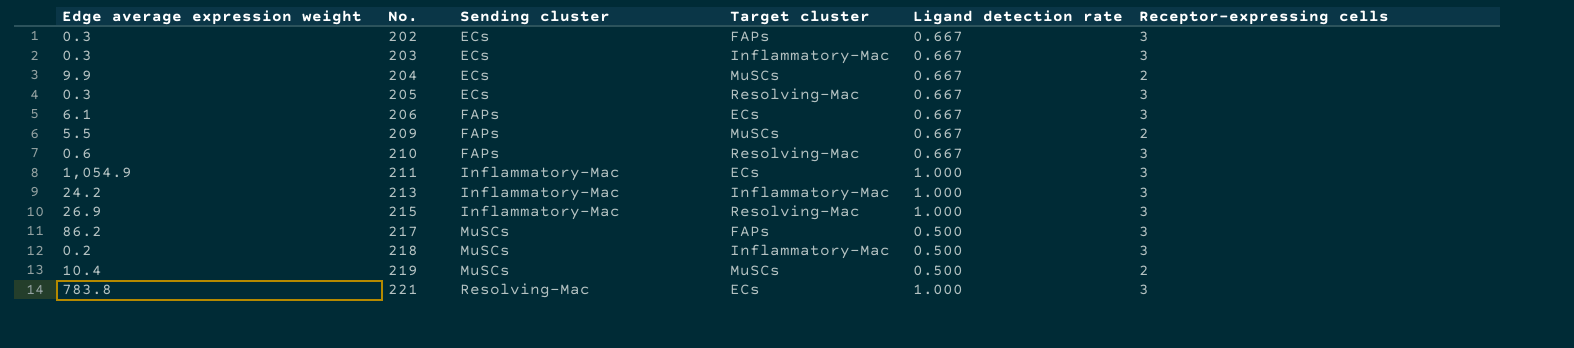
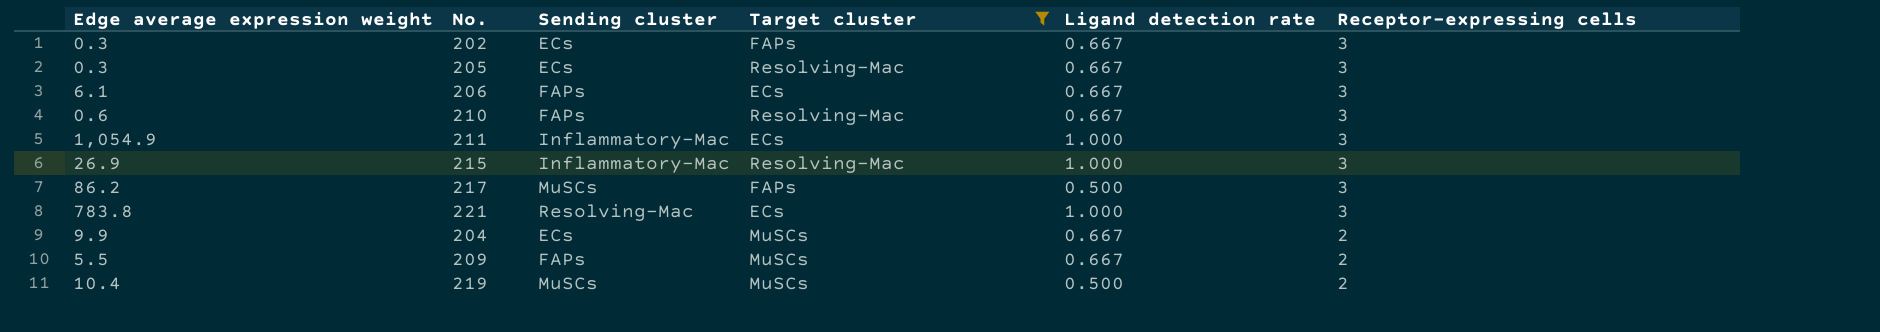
filter: none -> Target cluster != Inflammatory-Mac
row order: No. ascending -> Receptor-expressing cells descending

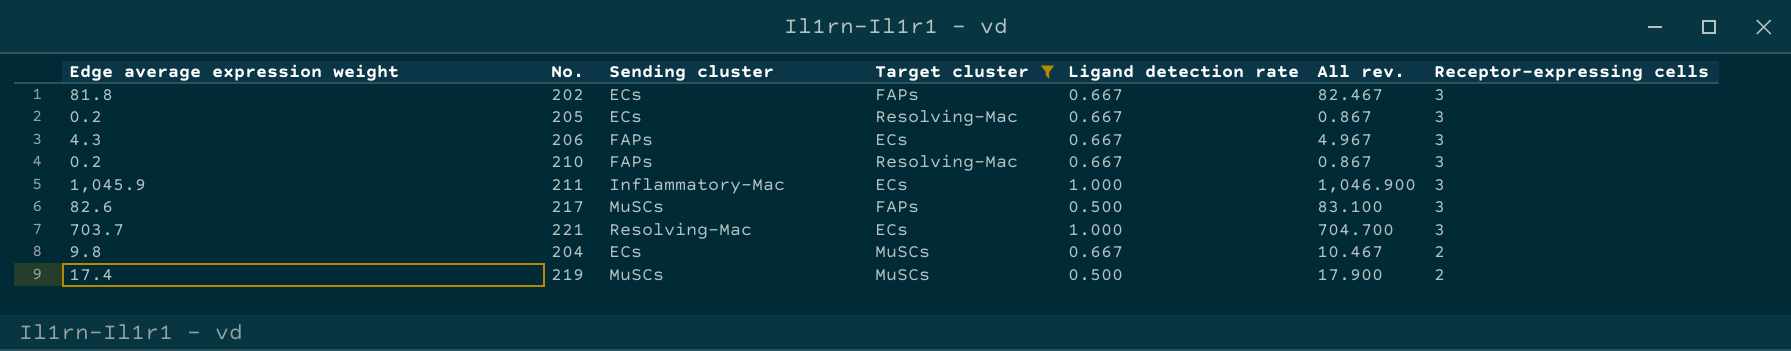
column All rev. | formula: none -> [Edge average expression weight] + [Ligand detection rate]
row 215: 26.9 | Inflammatory-Mac | Resolving-Mac | 1.000 | 3 -> none
row 209: 5.5 | FAPs | MuSCs | 0.667 | 2 -> none
202 | Edge average expression weight: 0.3 -> 81.8
205 | Edge average expression weight: 0.3 -> 0.2
206 | Edge average expression weight: 6.1 -> 4.3
210 | Edge average expression weight: 0.6 -> 0.2
211 | Edge average expression weight: 1,054.9 -> 1,045.9
217 | Edge average expression weight: 86.2 -> 82.6
221 | Edge average expression weight: 783.8 -> 703.7
204 | Edge average expression weight: 9.9 -> 9.8
219 | Edge average expression weight: 10.4 -> 17.4

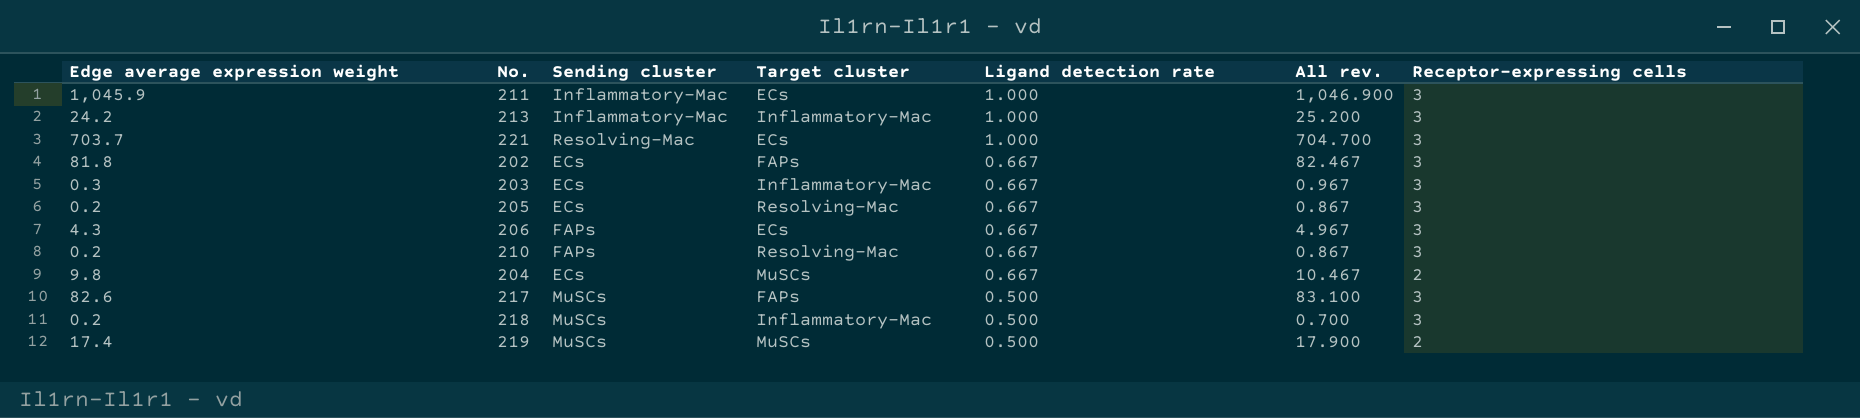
filter: Target cluster != Inflammatory-Mac -> none
row order: Receptor-expressing cells descending -> Ligand detection rate descending

